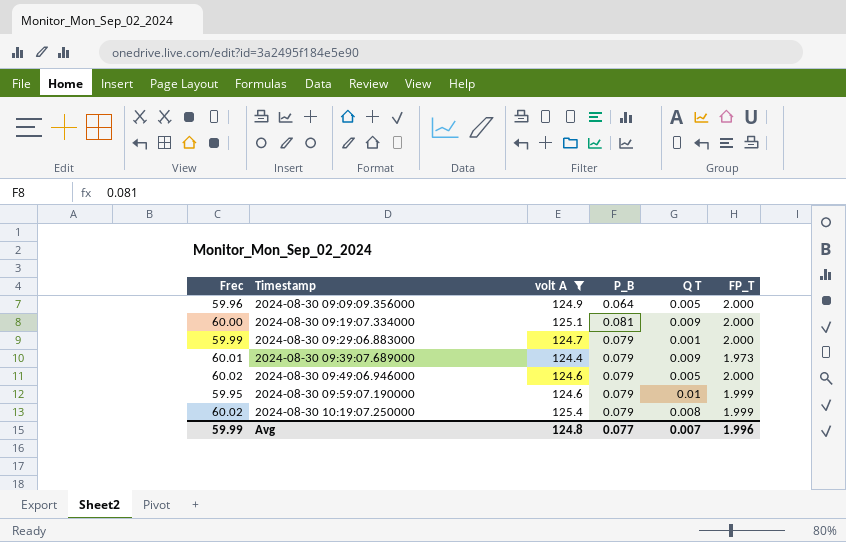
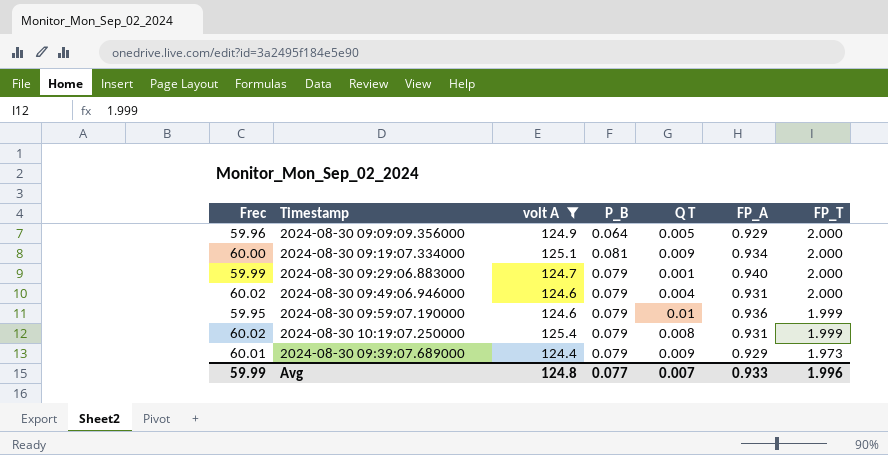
row order: Timestamp ascending -> FP_T descending
column FP_A | position: none -> 6
2024-08-30 09:49:06.946000 | Q T: 0.005 -> 0.004

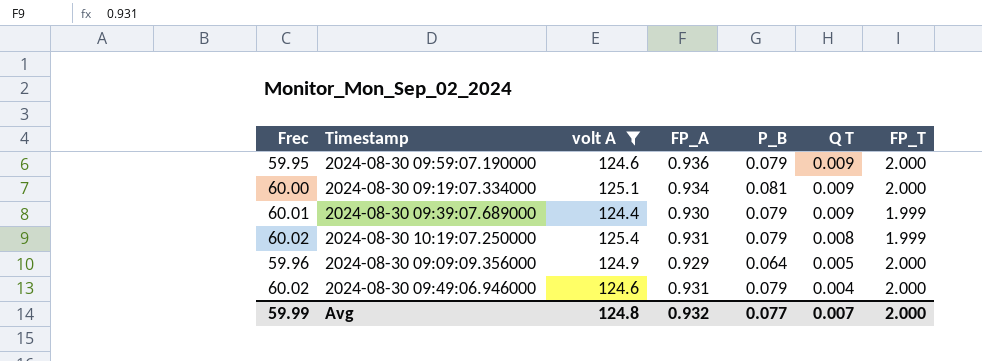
row order: FP_T descending -> Q T descending
column FP_A | position: 6 -> 4
row 2024-08-30 09:29:06.883000: 59.99 | 124.7 | 0.079 | 0.001 | 0.940 | 2.000 -> none
2024-08-30 09:59:07.190000 | Q T: 0.01 -> 0.009
2024-08-30 09:59:07.190000 | FP_T: 1.999 -> 2.000
2024-08-30 09:39:07.689000 | FP_A: 0.929 -> 0.930
2024-08-30 09:39:07.689000 | FP_T: 1.973 -> 1.999
Avg | FP_A: 0.933 -> 0.932
Avg | FP_T: 1.996 -> 2.000

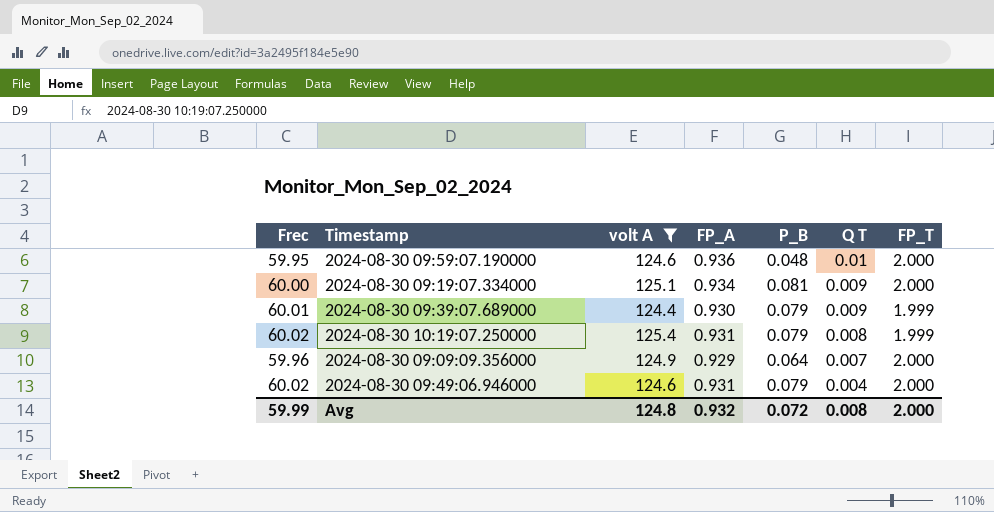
2024-08-30 09:59:07.190000 | P_B: 0.079 -> 0.048
2024-08-30 09:59:07.190000 | Q T: 0.009 -> 0.01
2024-08-30 09:09:09.356000 | Q T: 0.005 -> 0.007
Avg | P_B: 0.077 -> 0.072
Avg | Q T: 0.007 -> 0.008

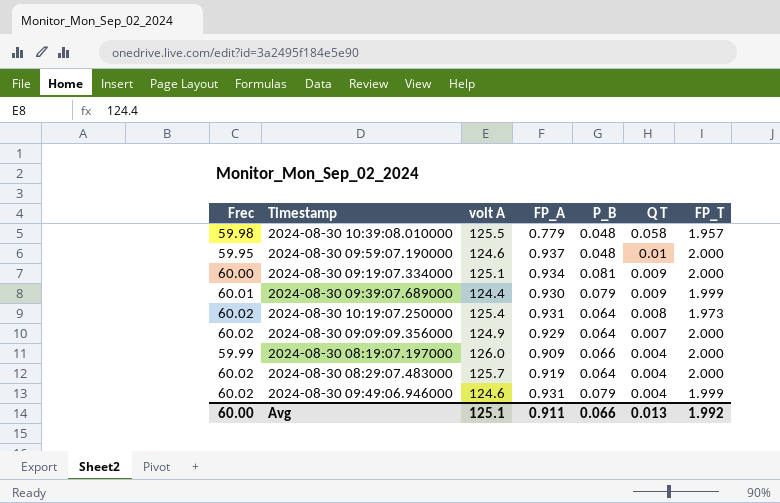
filter: volt A <= 125.4 -> none
2024-08-30 09:59:07.190000 | FP_A: 0.936 -> 0.937
2024-08-30 10:19:07.250000 | P_B: 0.079 -> 0.064
2024-08-30 10:19:07.250000 | FP_T: 1.999 -> 1.973
2024-08-30 09:09:09.356000 | Frec: 59.96 -> 60.02
2024-08-30 09:49:06.946000 | FP_T: 2.000 -> 1.999
Avg | Frec: 59.99 -> 60.00
Avg | volt A: 124.8 -> 125.1
Avg | FP_A: 0.932 -> 0.911
Avg | P_B: 0.072 -> 0.066
Avg | Q T: 0.008 -> 0.013
Avg | FP_T: 2.000 -> 1.992

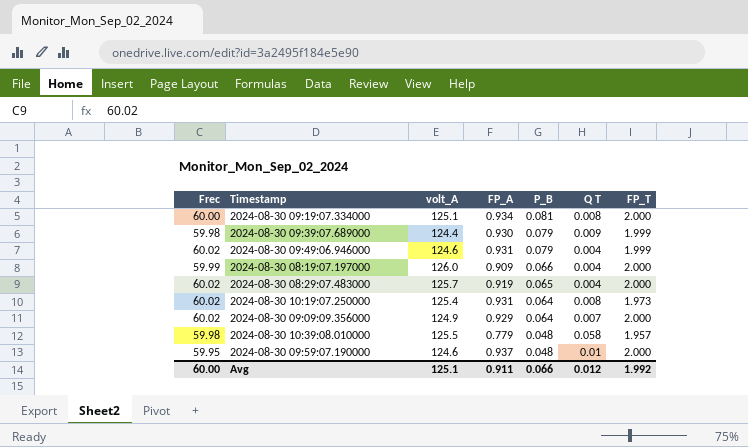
row order: Q T descending -> P_B descending
column name: volt A -> volt_A
2024-08-30 09:19:07.334000 | Q T: 0.009 -> 0.008
2024-08-30 09:39:07.689000 | Frec: 60.01 -> 59.98
2024-08-30 08:29:07.483000 | P_B: 0.064 -> 0.065
Avg | Q T: 0.013 -> 0.012

